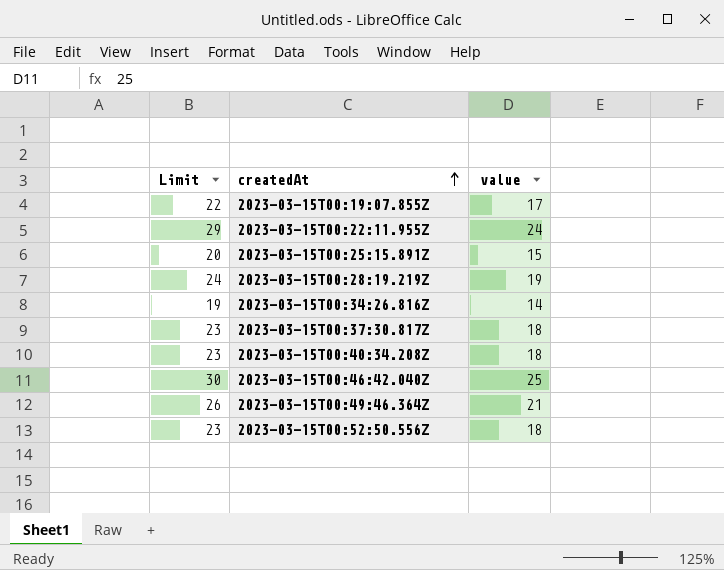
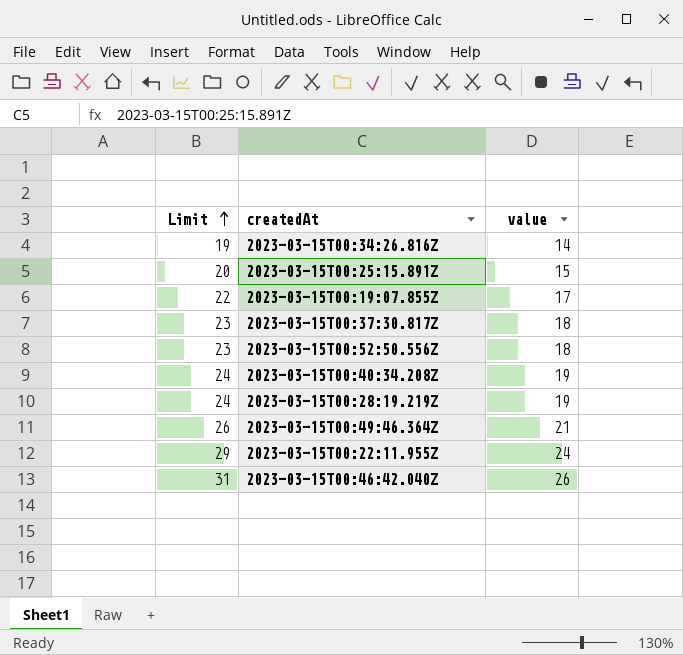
row order: createdAt ascending -> Limit ascending
2023-03-15T00:40:34.208Z | Limit: 23 -> 24
2023-03-15T00:40:34.208Z | value: 18 -> 19
2023-03-15T00:46:42.040Z | Limit: 30 -> 31
2023-03-15T00:46:42.040Z | value: 25 -> 26

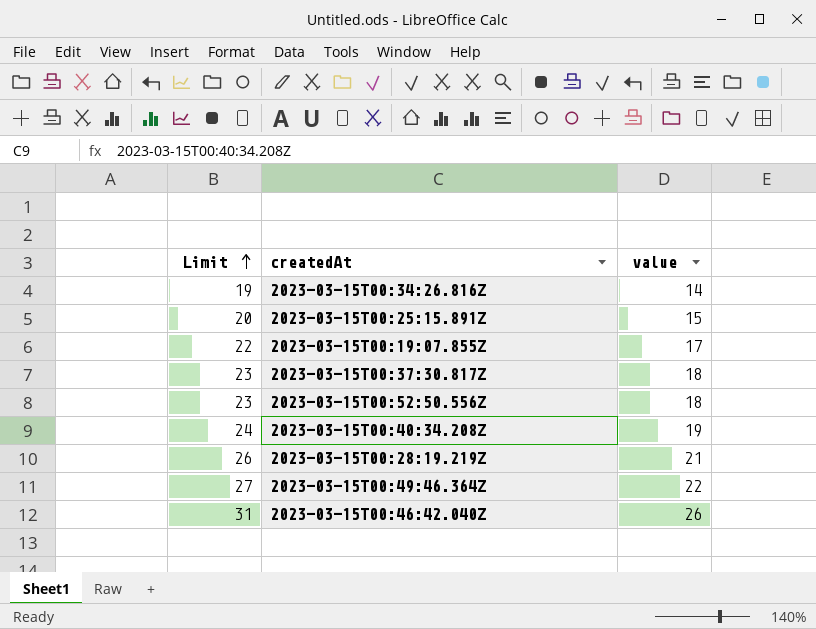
row 2023-03-15T00:22:11.955Z: 29 | 24 -> none
2023-03-15T00:28:19.219Z | Limit: 24 -> 26
2023-03-15T00:28:19.219Z | value: 19 -> 21
2023-03-15T00:49:46.364Z | Limit: 26 -> 27
2023-03-15T00:49:46.364Z | value: 21 -> 22

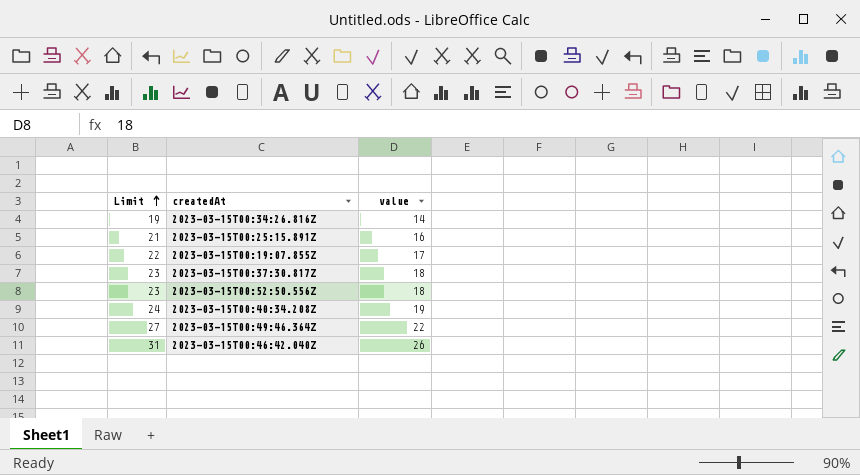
row 2023-03-15T00:28:19.219Z: 26 | 21 -> none
2023-03-15T00:25:15.891Z | Limit: 20 -> 21
2023-03-15T00:25:15.891Z | value: 15 -> 16

